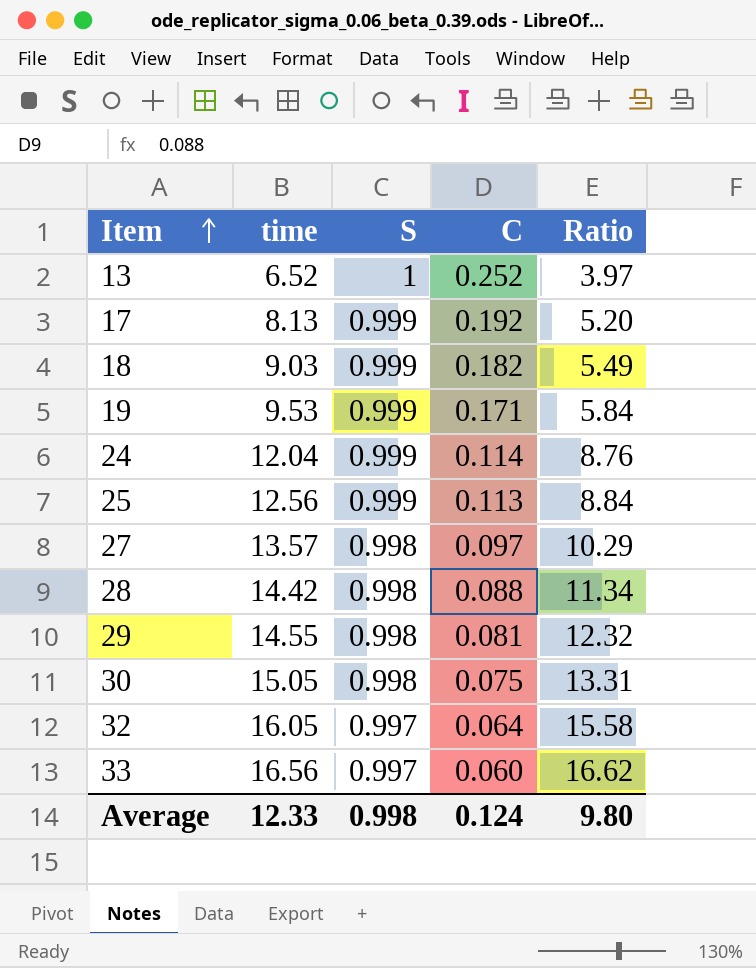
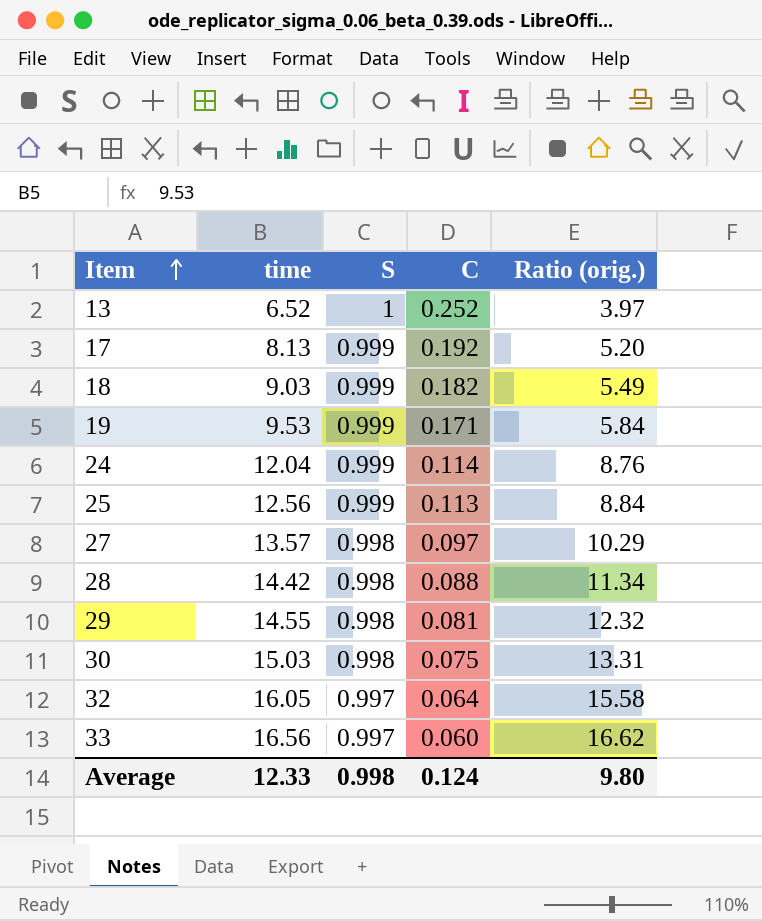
column name: Ratio -> Ratio (orig.)
30 | time: 15.05 -> 15.03

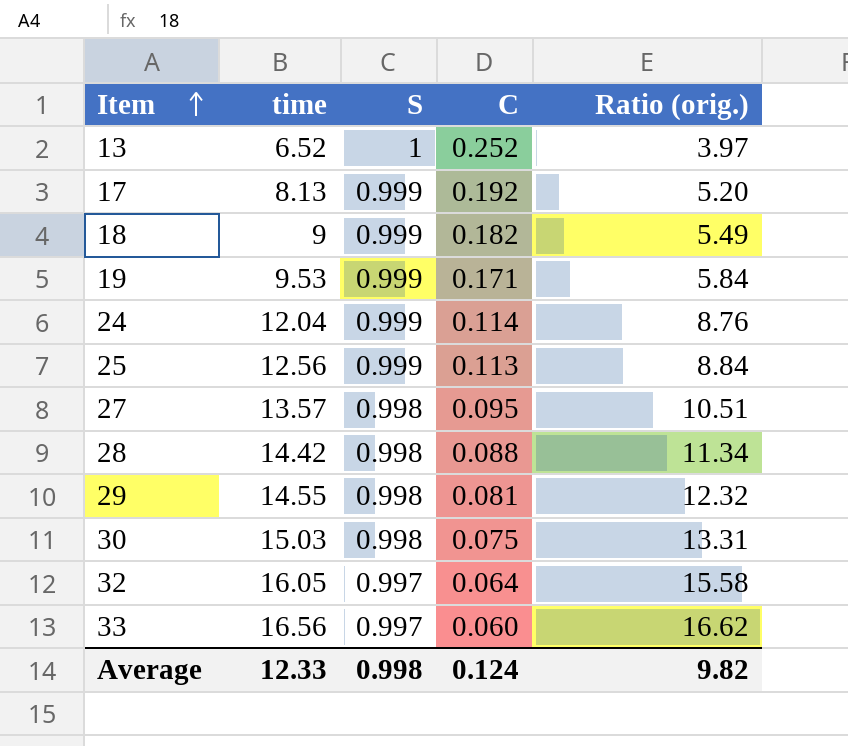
18 | time: 9.03 -> 9
27 | C: 0.097 -> 0.095
27 | Ratio (orig.): 10.29 -> 10.51
Average | Ratio (orig.): 9.80 -> 9.82

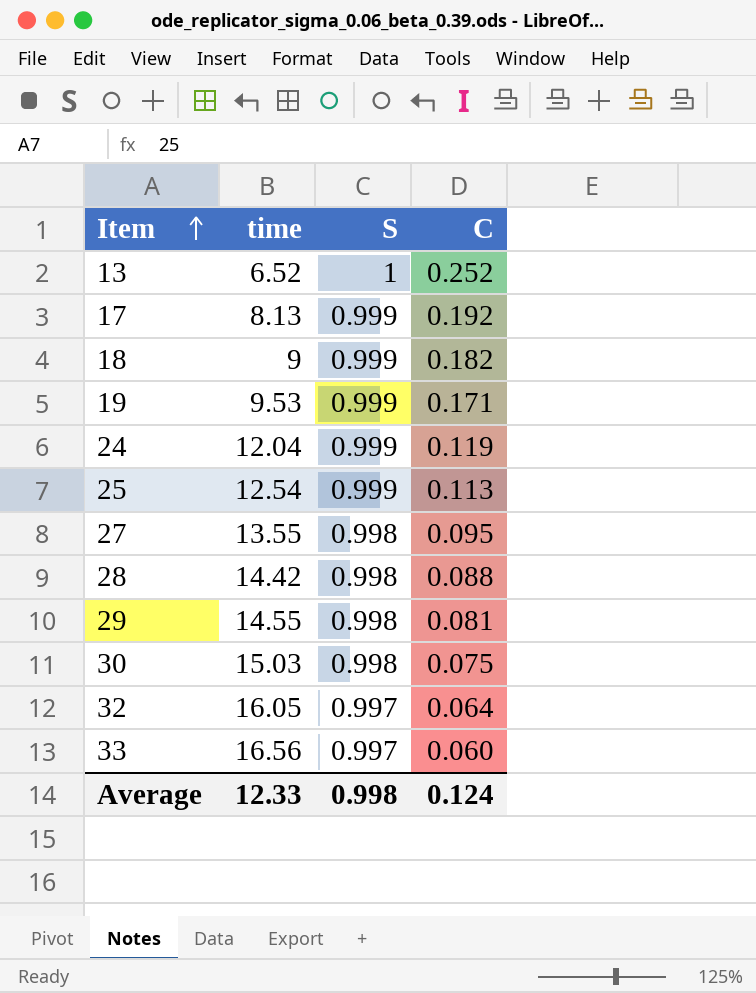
column Ratio (orig.) | formula: [S] / [C] -> none
24 | C: 0.114 -> 0.119
25 | time: 12.56 -> 12.54
27 | time: 13.57 -> 13.55

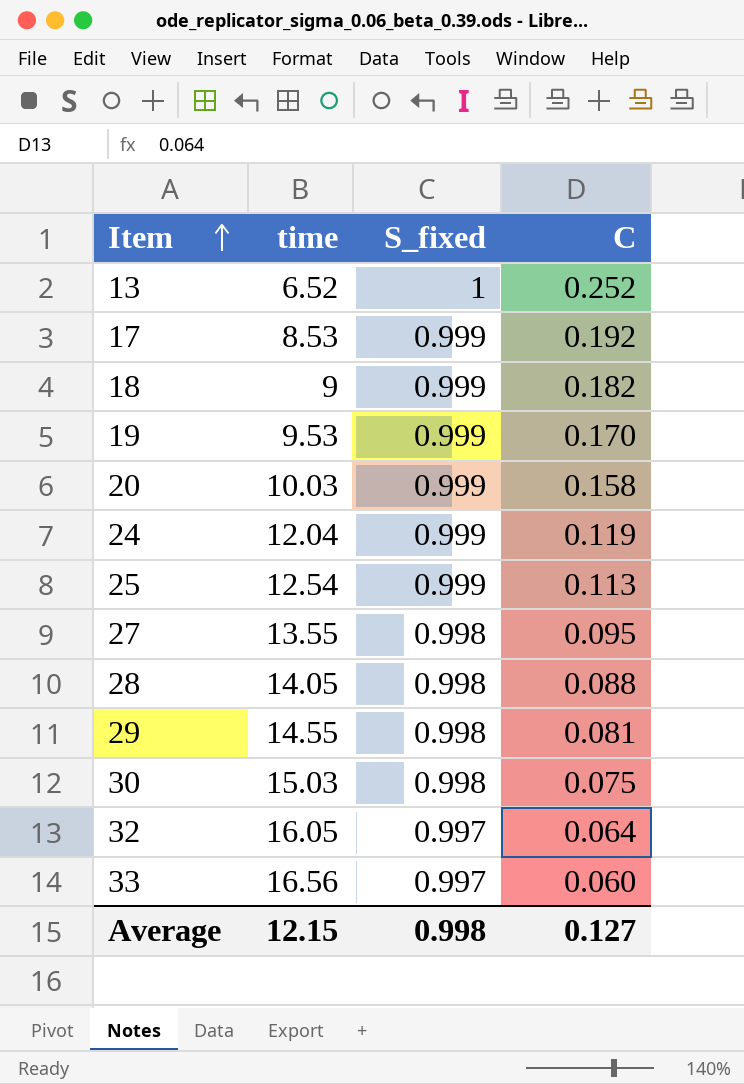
column name: S -> S_fixed
17 | time: 8.13 -> 8.53
19 | C: 0.171 -> 0.170
row 20: none -> 10.03 | 0.999 | 0.158
28 | time: 14.42 -> 14.05
Average | time: 12.33 -> 12.15
Average | C: 0.124 -> 0.127

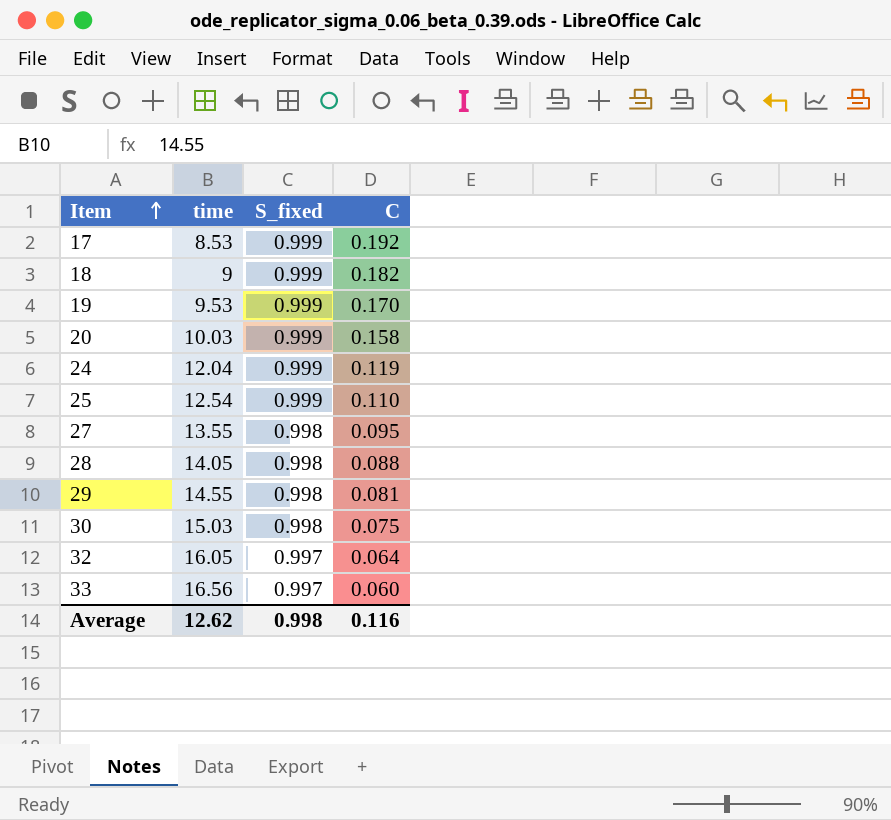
row 13: 6.52 | 1 | 0.252 -> none
25 | C: 0.113 -> 0.110
Average | time: 12.15 -> 12.62
Average | C: 0.127 -> 0.116

